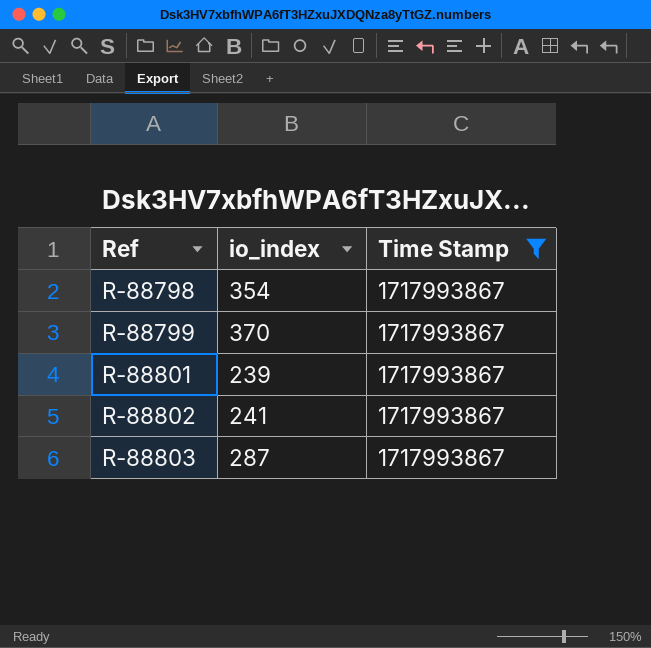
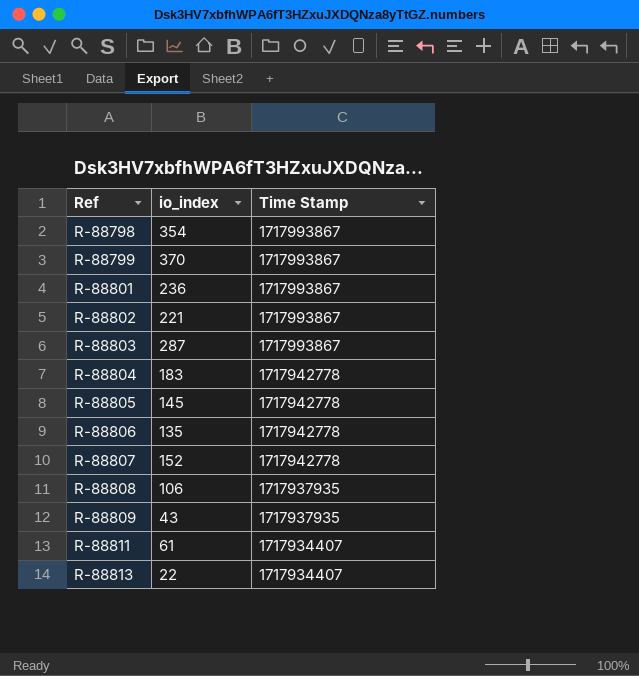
filter: Time Stamp = 1717993867 -> none
R-88801 | io_index: 239 -> 236
R-88802 | io_index: 241 -> 221

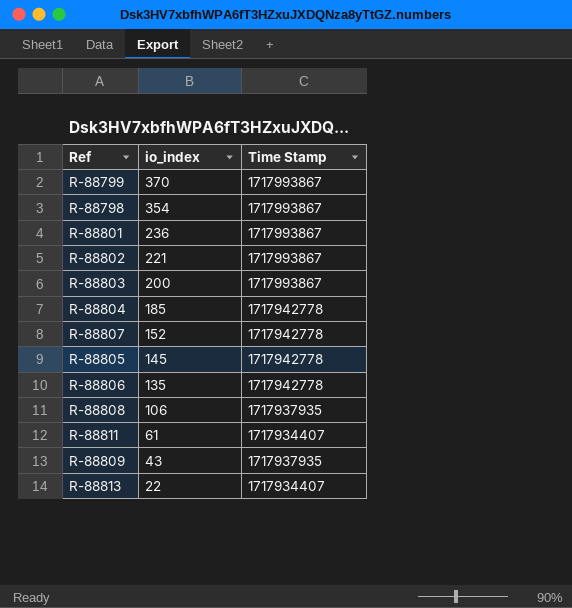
row order: Ref ascending -> io_index descending
R-88803 | io_index: 287 -> 200
R-88804 | io_index: 183 -> 185

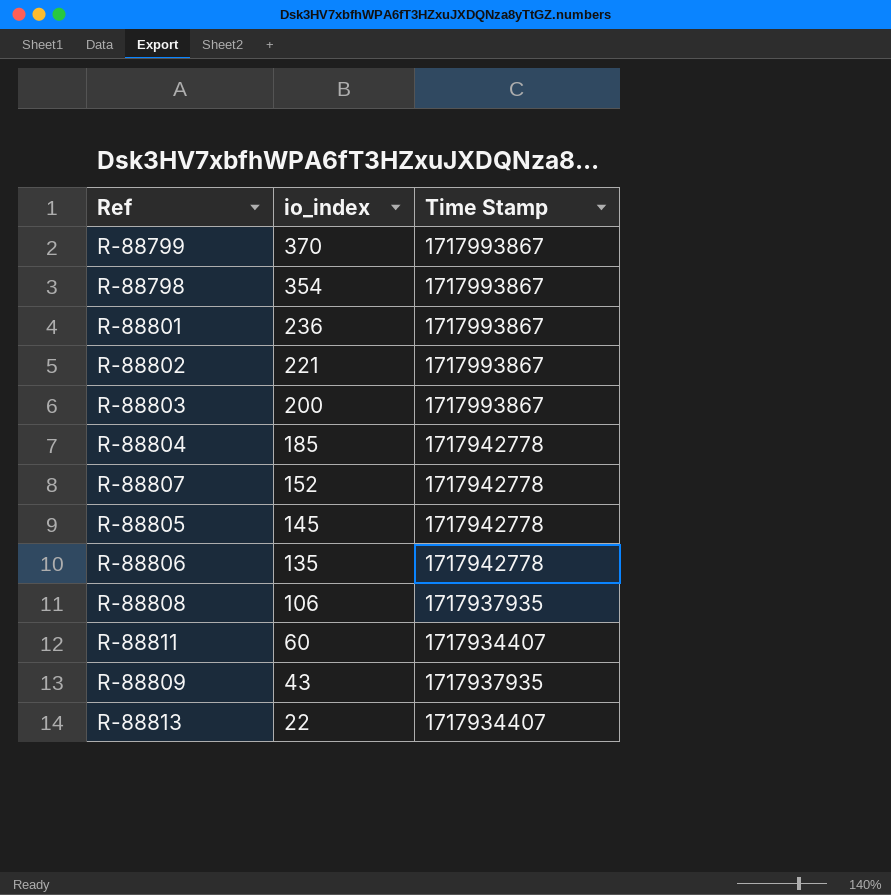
R-88811 | io_index: 61 -> 60

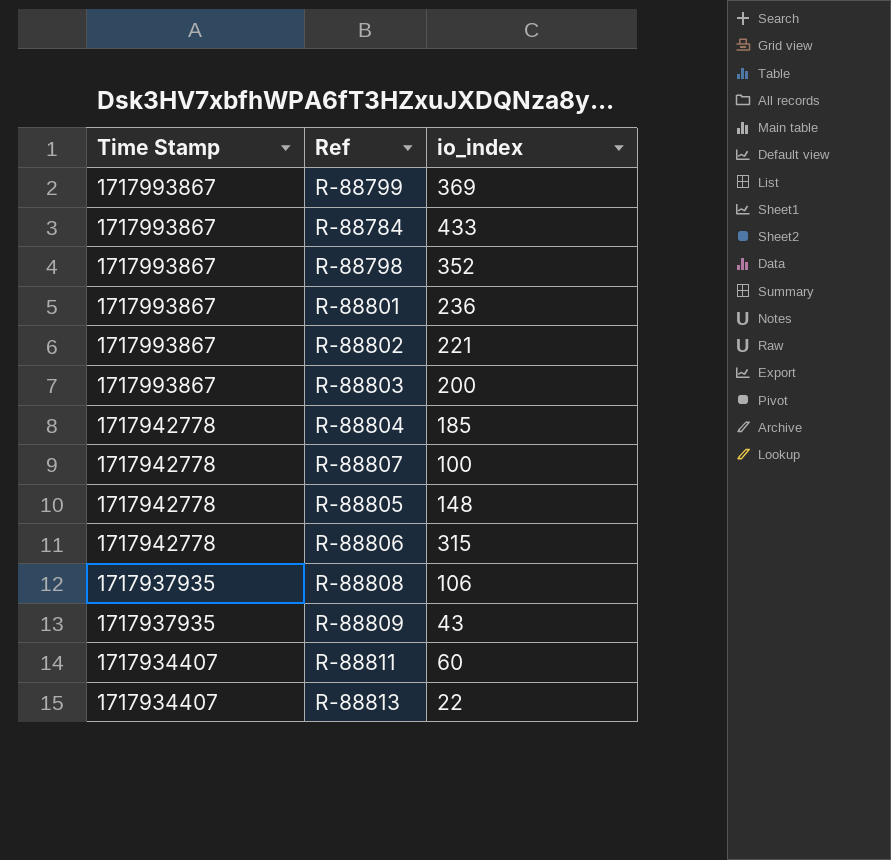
row order: io_index descending -> Time Stamp descending
column Time Stamp | position: 3 -> 1
R-88799 | io_index: 370 -> 369
row R-88784: none -> 1717993867 | 433
R-88798 | io_index: 354 -> 352
R-88807 | io_index: 152 -> 100
R-88805 | io_index: 145 -> 148
R-88806 | io_index: 135 -> 315

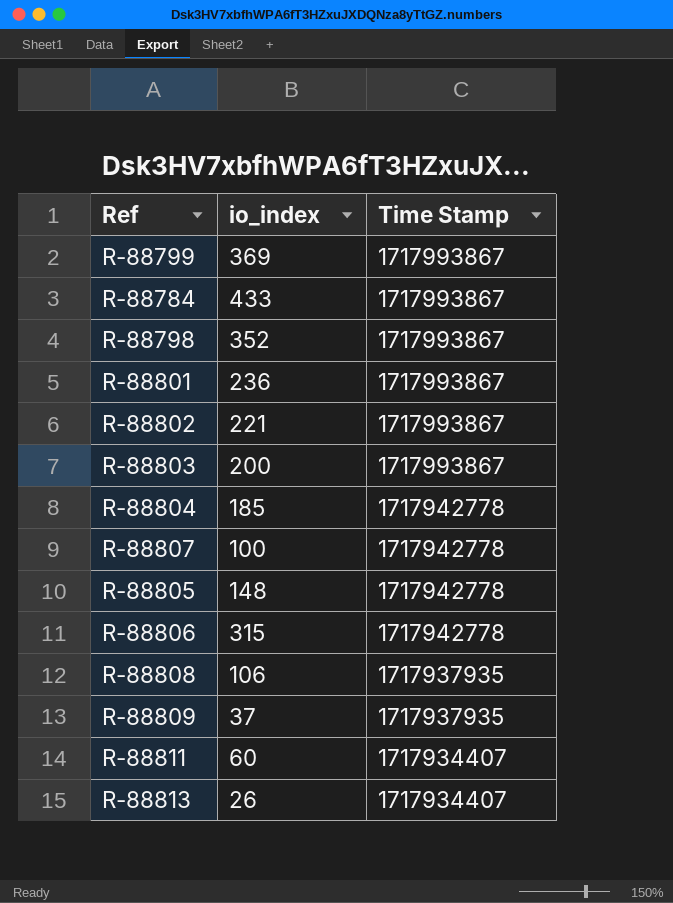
column Time Stamp | position: 1 -> 3
R-88809 | io_index: 43 -> 37
R-88813 | io_index: 22 -> 26

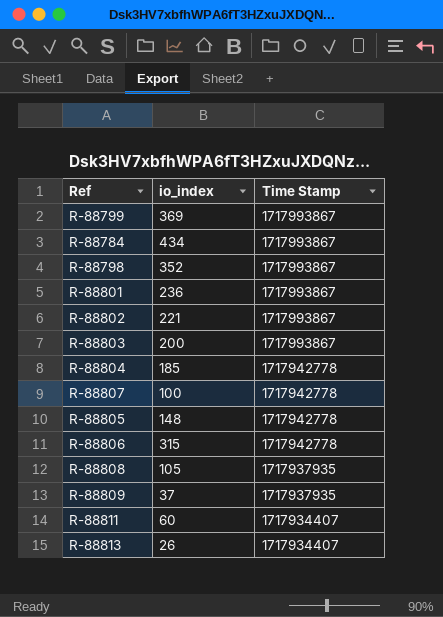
R-88784 | io_index: 433 -> 434
R-88808 | io_index: 106 -> 105

